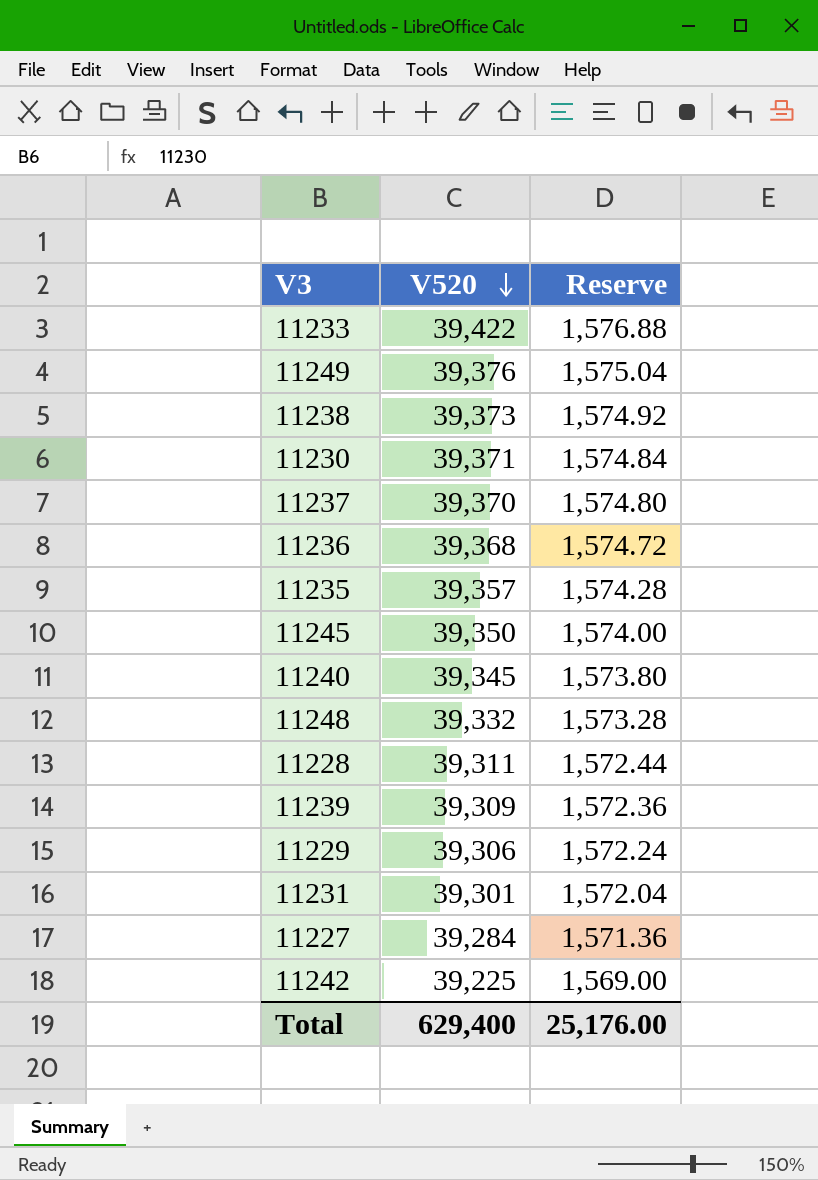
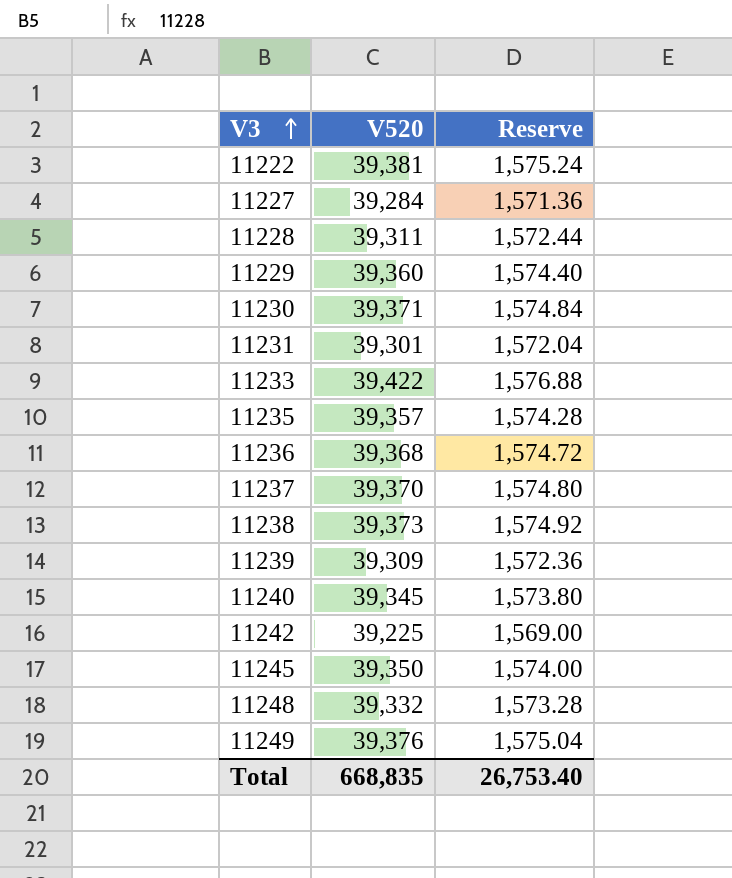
row order: V520 descending -> V3 ascending
row 11222: none -> 39,381 | 1,575.24
11229 | V520: 39,306 -> 39,360
11229 | Reserve: 1,572.24 -> 1,574.40
Total | V520: 629,400 -> 668,835
Total | Reserve: 25,176.00 -> 26,753.40

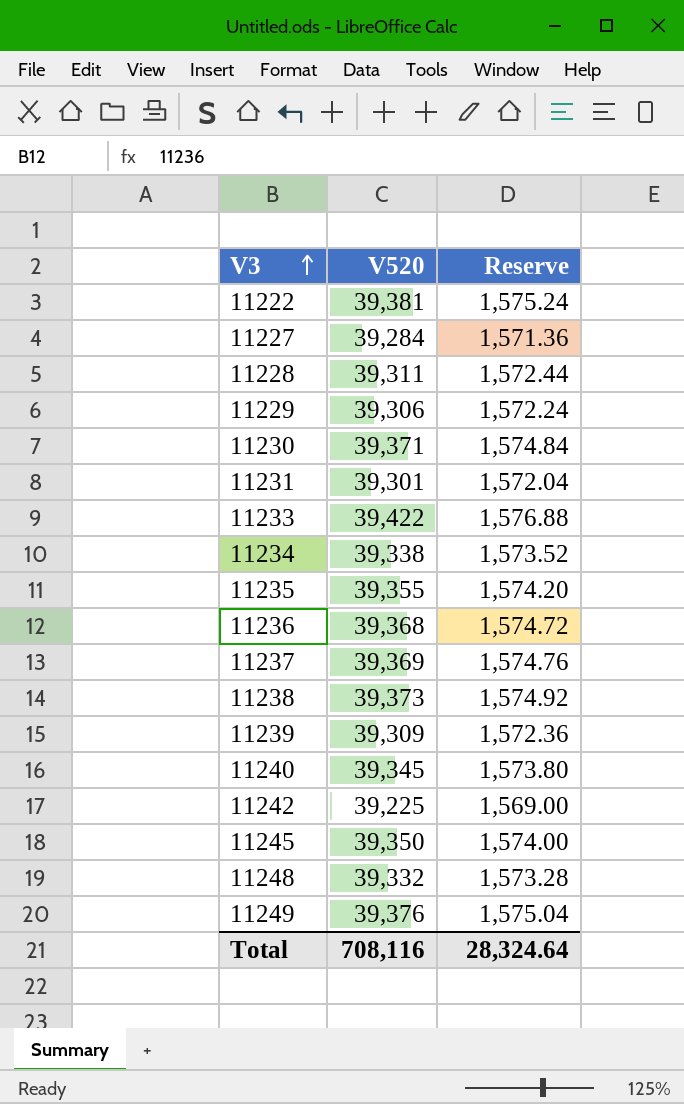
11229 | V520: 39,360 -> 39,306
11229 | Reserve: 1,574.40 -> 1,572.24
row 11234: none -> 39,338 | 1,573.52
11235 | V520: 39,357 -> 39,355
11235 | Reserve: 1,574.28 -> 1,574.20
11237 | V520: 39,370 -> 39,369
11237 | Reserve: 1,574.80 -> 1,574.76
Total | V520: 668,835 -> 708,116
Total | Reserve: 26,753.40 -> 28,324.64

